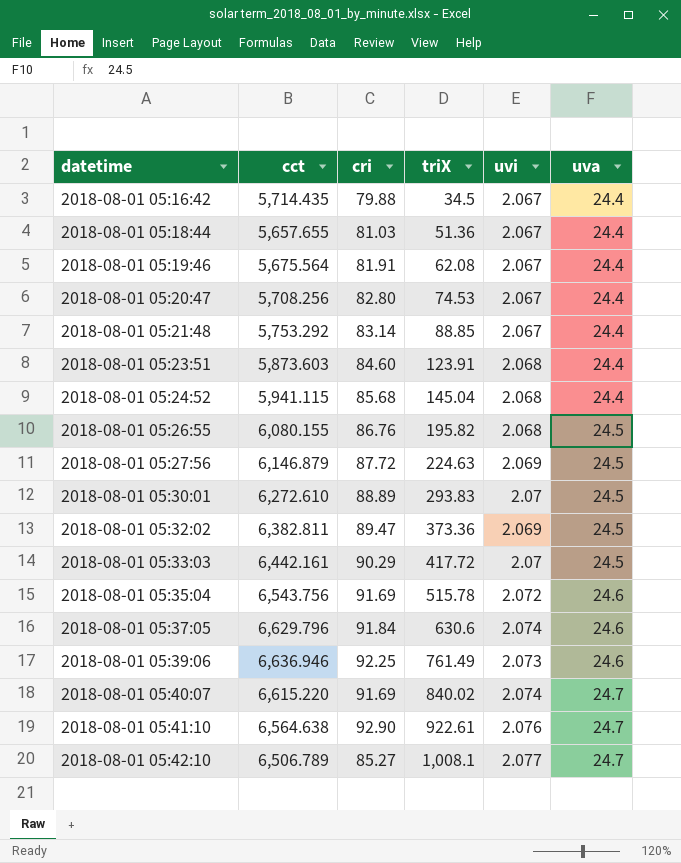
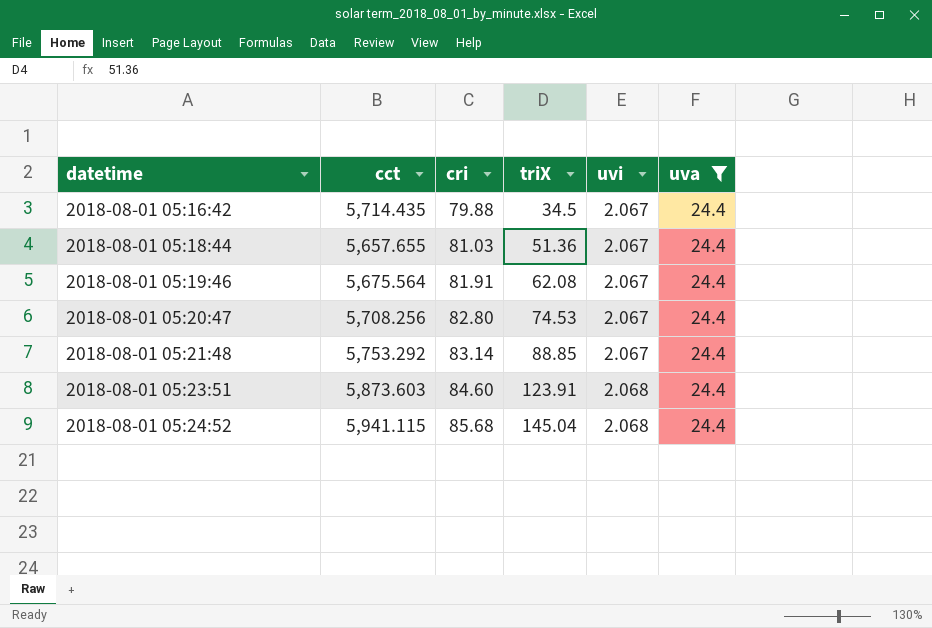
filter: none -> uva = 24.4

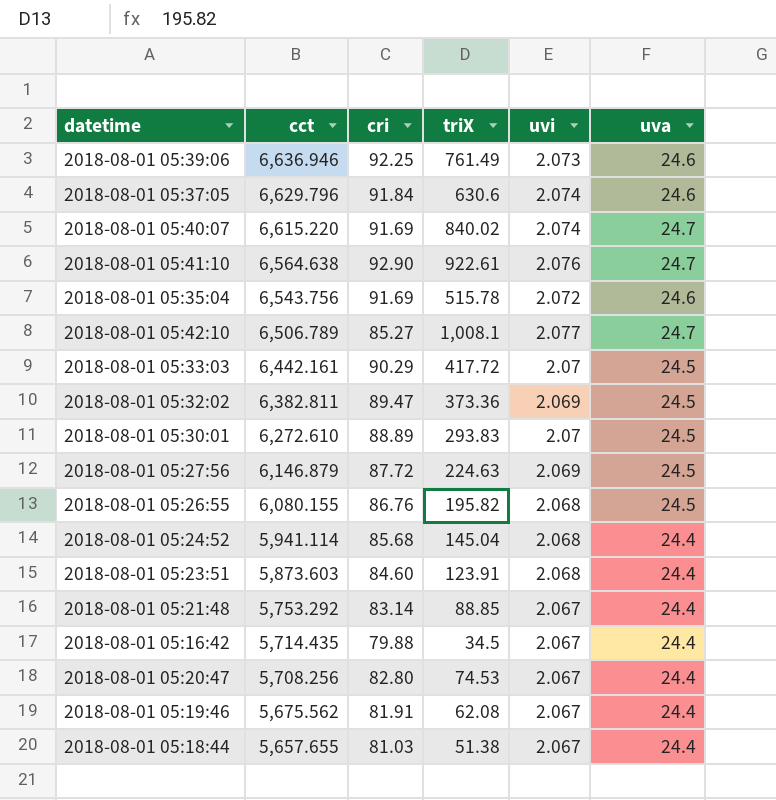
filter: uva = 24.4 -> none
row order: datetime ascending -> cct descending
2018-08-01 05:24:52 | cct: 5,941.115 -> 5,941.114
2018-08-01 05:19:46 | cct: 5,675.564 -> 5,675.562
2018-08-01 05:18:44 | triX: 51.36 -> 51.38

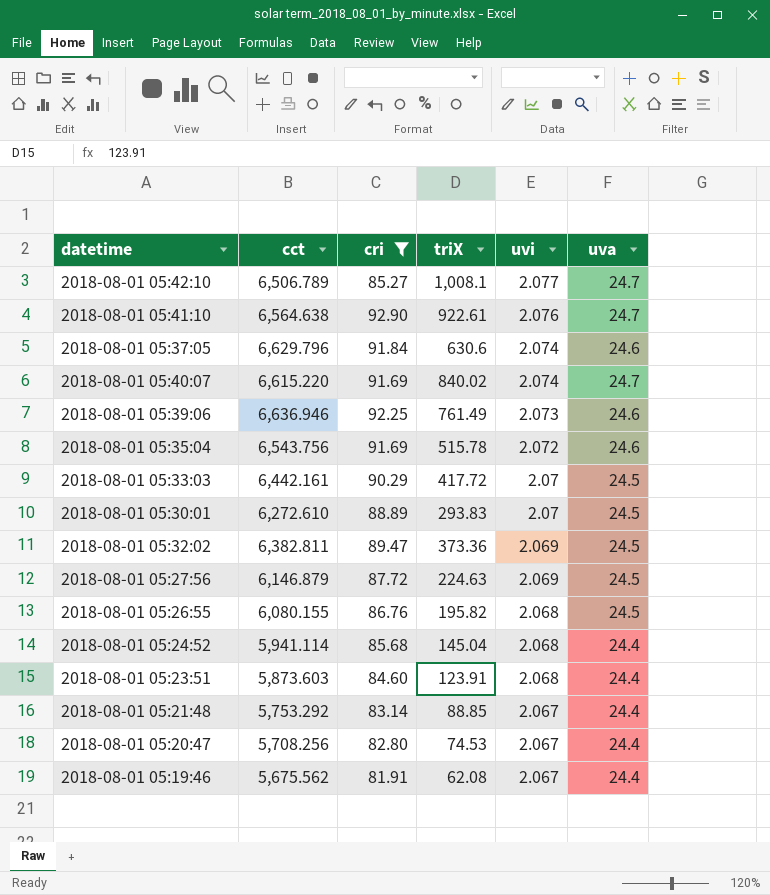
filter: none -> cri >= 81.91
row order: cct descending -> uvi descending

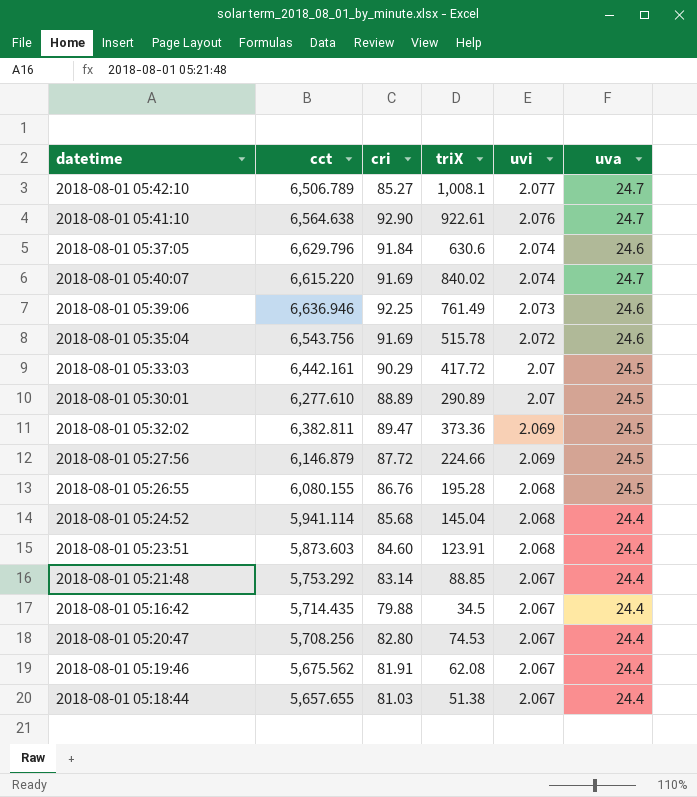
filter: cri >= 81.91 -> none
2018-08-01 05:30:01 | cct: 6,272.610 -> 6,277.610
2018-08-01 05:30:01 | triX: 293.83 -> 290.89
2018-08-01 05:27:56 | triX: 224.63 -> 224.66
2018-08-01 05:26:55 | triX: 195.82 -> 195.28

